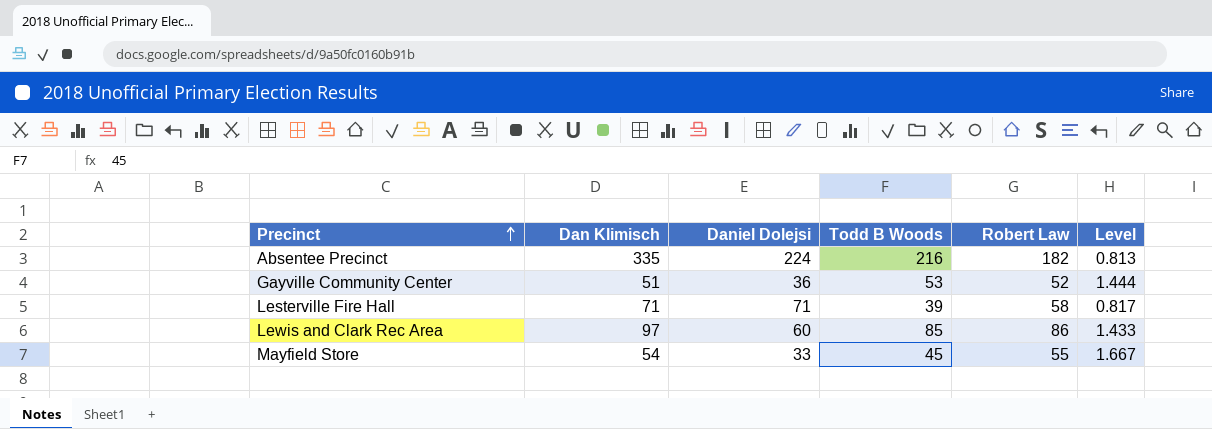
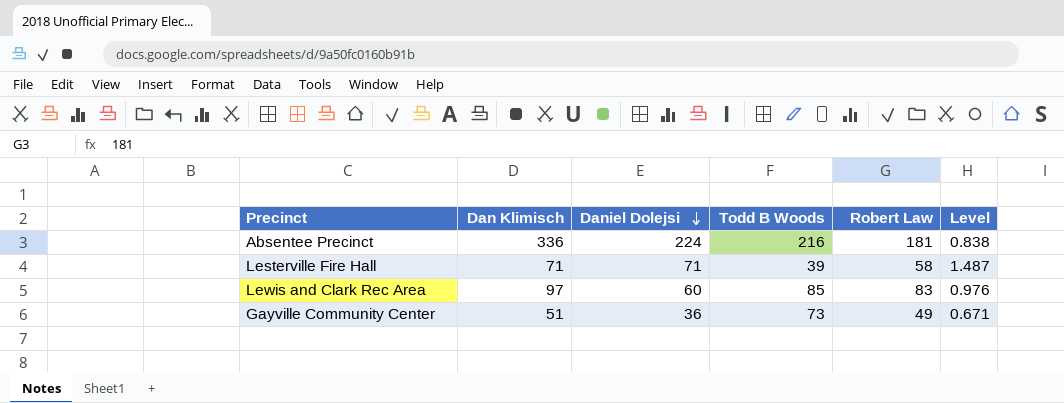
row order: Precinct ascending -> Daniel Dolejsi descending
column Level | formula: [Robert Law] / [Daniel Dolejsi] -> [Robert Law] / [Todd B Woods]
row Mayfield Store: 54 | 33 | 45 | 55 | 1.667 -> none
Absentee Precinct | Dan Klimisch: 335 -> 336
Absentee Precinct | Robert Law: 182 -> 181
Lewis and Clark Rec Area | Robert Law: 86 -> 83
Gayville Community Center | Todd B Woods: 53 -> 73
Gayville Community Center | Robert Law: 52 -> 49

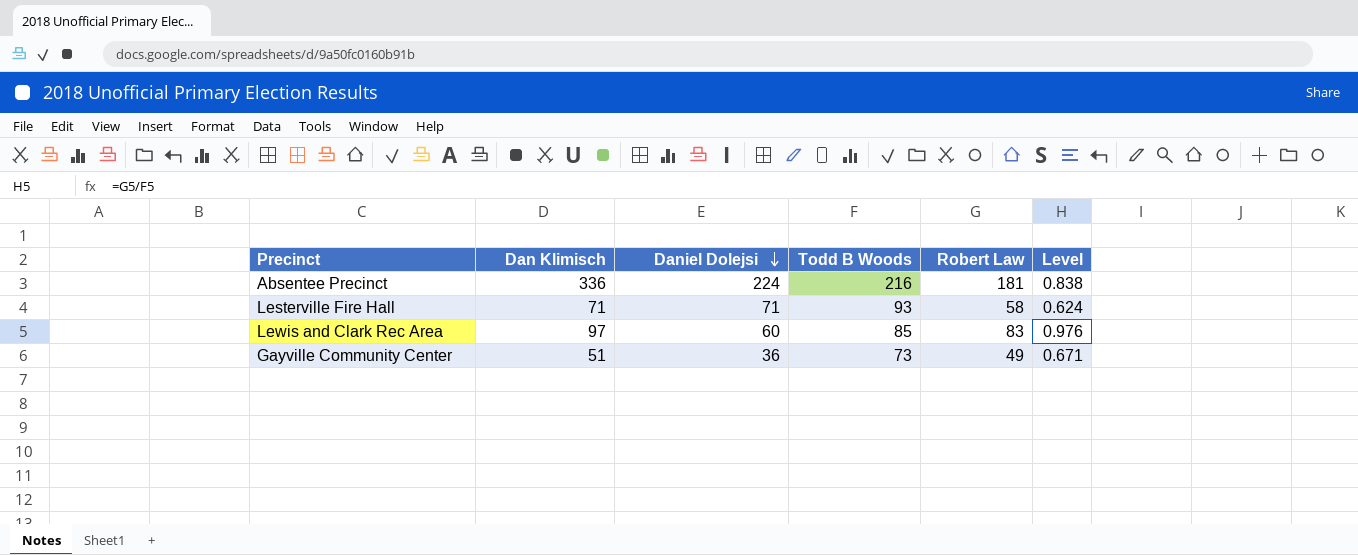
Lesterville Fire Hall | Todd B Woods: 39 -> 93
Lesterville Fire Hall | Level: 1.487 -> 0.624

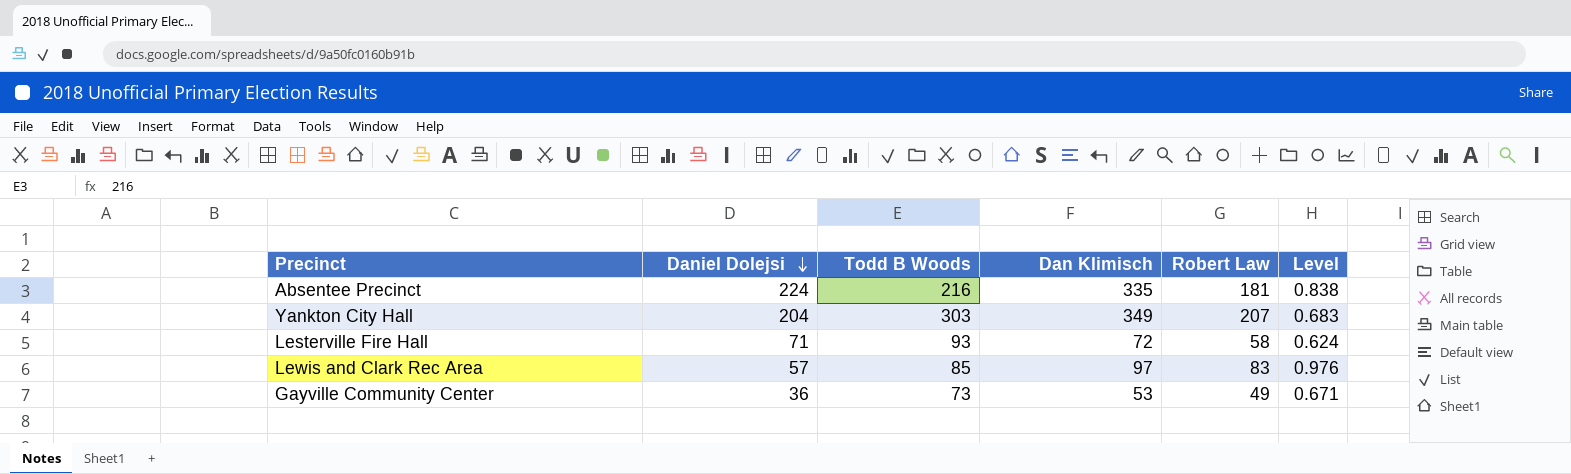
column Dan Klimisch | position: 2 -> 4
Absentee Precinct | Dan Klimisch: 336 -> 335
row Yankton City Hall: none -> 204 | 303 | 349 | 207 | 0.683
Lesterville Fire Hall | Dan Klimisch: 71 -> 72
Lewis and Clark Rec Area | Daniel Dolejsi: 60 -> 57
Gayville Community Center | Dan Klimisch: 51 -> 53

